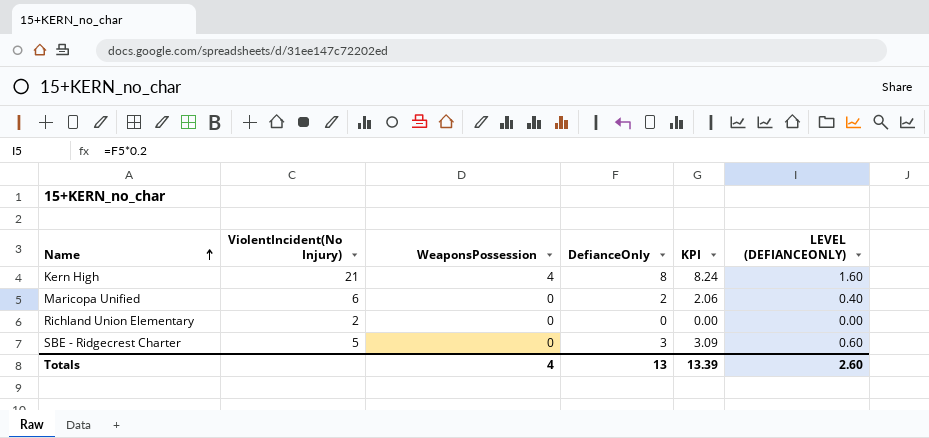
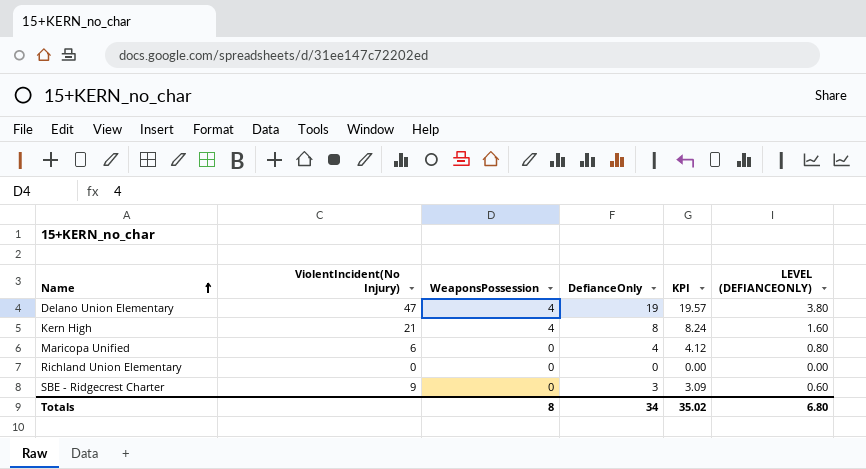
row Delano Union Elementary: none -> 47 | 4 | 19 | 19.57 | 3.80
Maricopa Unified | DefianceOnly: 2 -> 4
Maricopa Unified | KPI: 2.06 -> 4.12
Maricopa Unified | LEVEL (DEFIANCEONLY): 0.40 -> 0.80
Richland Union Elementary | ViolentIncident(No Injury): 2 -> 0
SBE - Ridgecrest Charter | ViolentIncident(No Injury): 5 -> 9
Totals | WeaponsPossession: 4 -> 8
Totals | DefianceOnly: 13 -> 34
Totals | KPI: 13.39 -> 35.02
Totals | LEVEL (DEFIANCEONLY): 2.60 -> 6.80

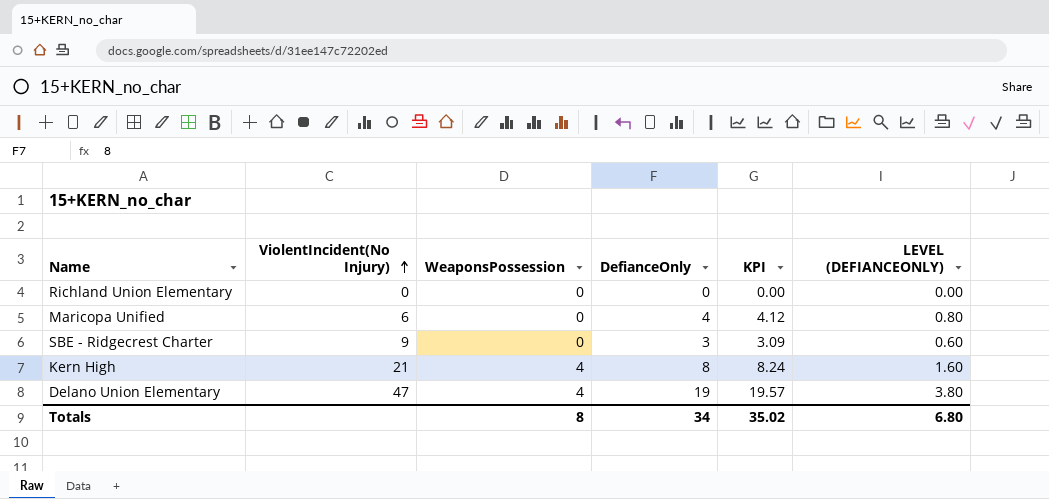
row order: Name ascending -> ViolentIncident(No Injury) ascending

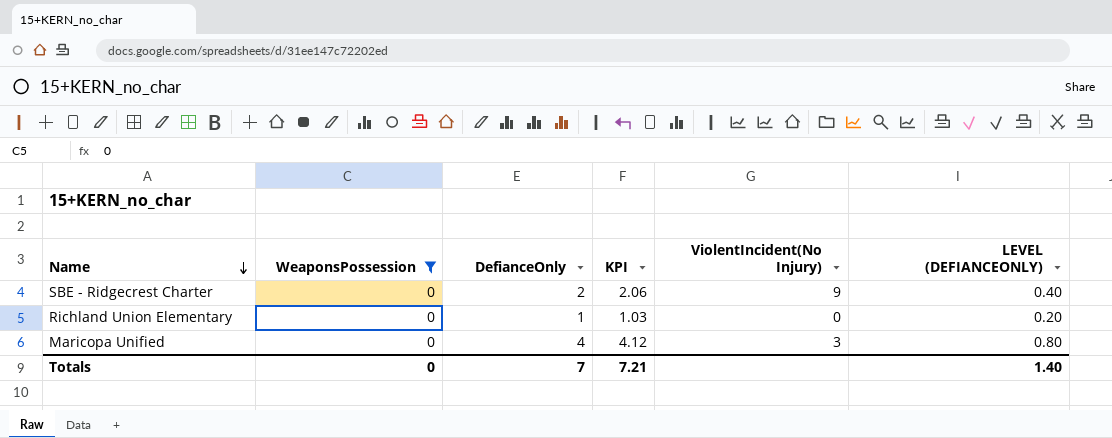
filter: none -> WeaponsPossession = 0
row order: ViolentIncident(No Injury) ascending -> Name descending
column ViolentIncident(No Injury) | position: 2 -> 5
SBE - Ridgecrest Charter | DefianceOnly: 3 -> 2
SBE - Ridgecrest Charter | KPI: 3.09 -> 2.06
SBE - Ridgecrest Charter | LEVEL (DEFIANCEONLY): 0.60 -> 0.40
Richland Union Elementary | DefianceOnly: 0 -> 1
Richland Union Elementary | KPI: 0.00 -> 1.03
Richland Union Elementary | LEVEL (DEFIANCEONLY): 0.00 -> 0.20
Maricopa Unified | ViolentIncident(No Injury): 6 -> 3
Totals | WeaponsPossession: 8 -> 0
Totals | DefianceOnly: 34 -> 7
Totals | KPI: 35.02 -> 7.21
Totals | LEVEL (DEFIANCEONLY): 6.80 -> 1.40

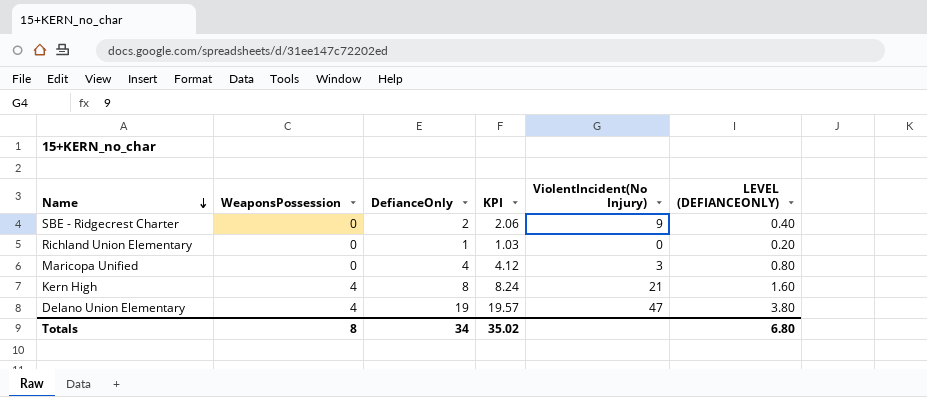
filter: WeaponsPossession = 0 -> none
Totals | WeaponsPossession: 0 -> 8
Totals | DefianceOnly: 7 -> 34
Totals | KPI: 7.21 -> 35.02
Totals | LEVEL (DEFIANCEONLY): 1.40 -> 6.80

